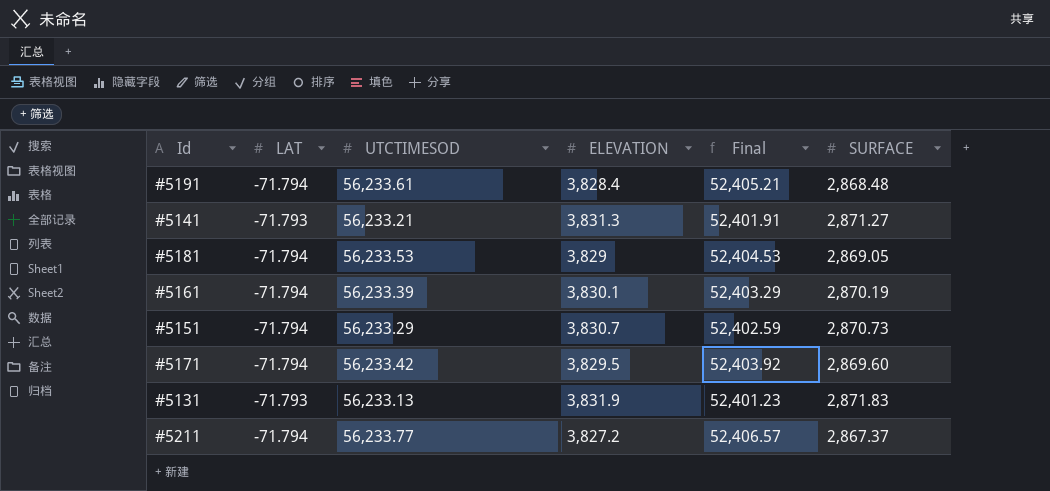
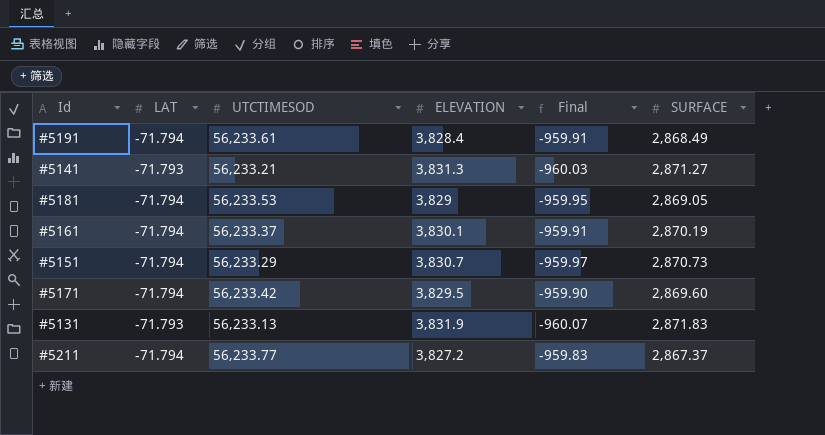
column Final | formula: [UTCTIMESOD] - [ELEVATION] -> [SURFACE] - [ELEVATION]
#5191 | SURFACE: 2,868.48 -> 2,868.49
#5161 | UTCTIMESOD: 56,233.39 -> 56,233.37

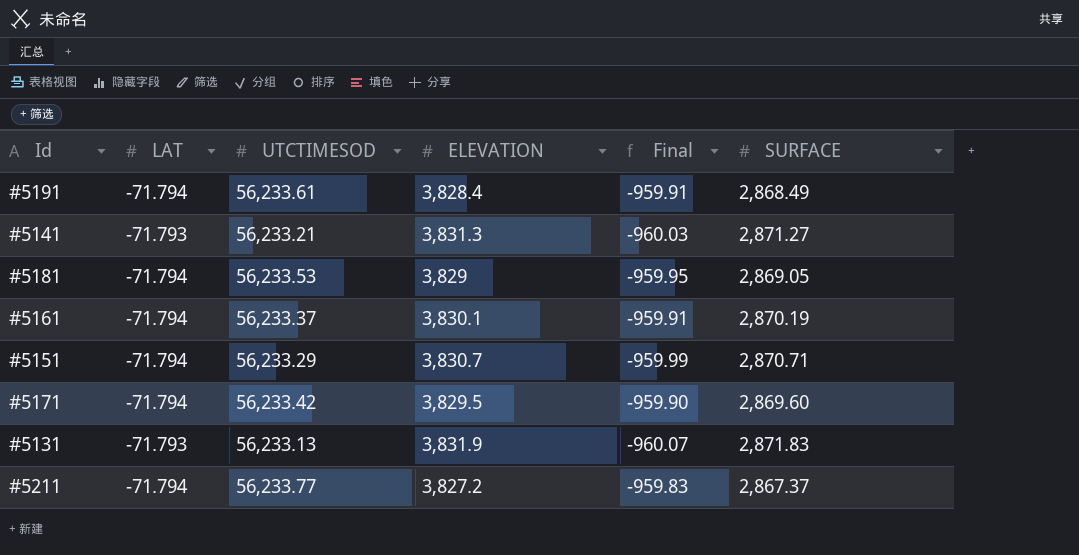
#5151 | Final: -959.97 -> -959.99
#5151 | SURFACE: 2,870.73 -> 2,870.71

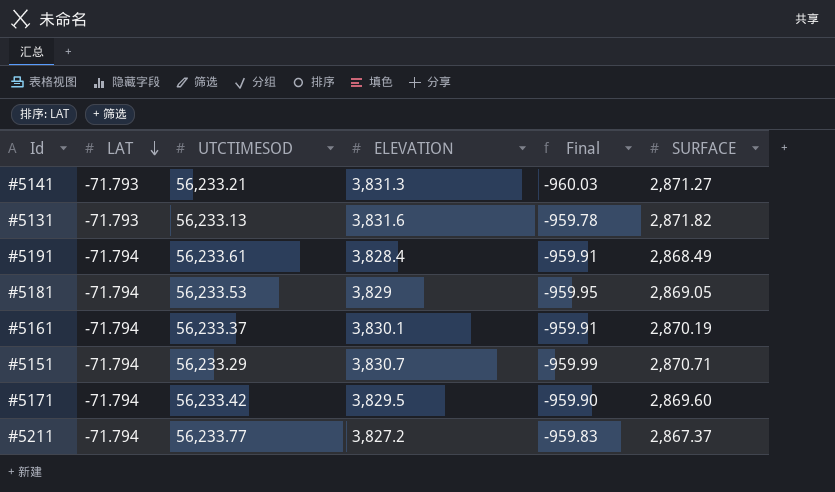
row order: none -> LAT descending
#5131 | ELEVATION: 3,831.9 -> 3,831.6
#5131 | Final: -960.07 -> -959.78
#5131 | SURFACE: 2,871.83 -> 2,871.82

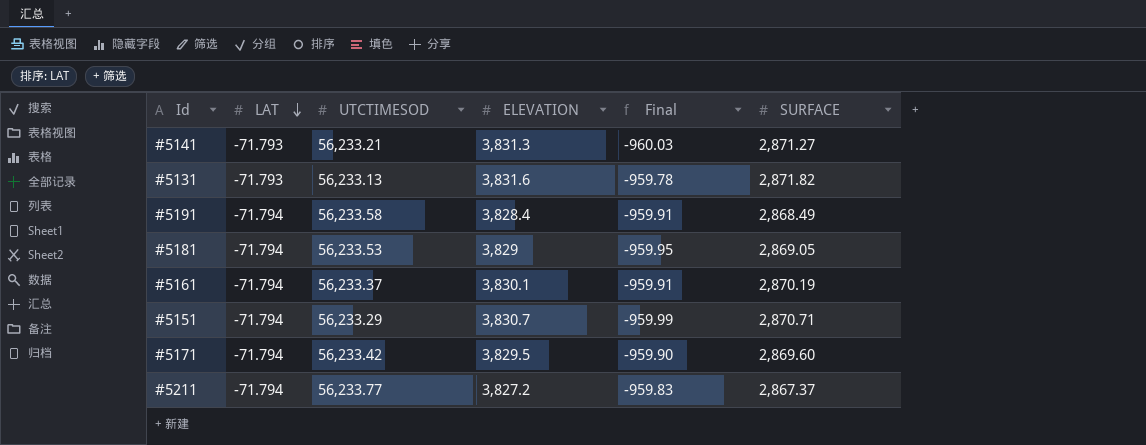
#5191 | UTCTIMESOD: 56,233.61 -> 56,233.58

